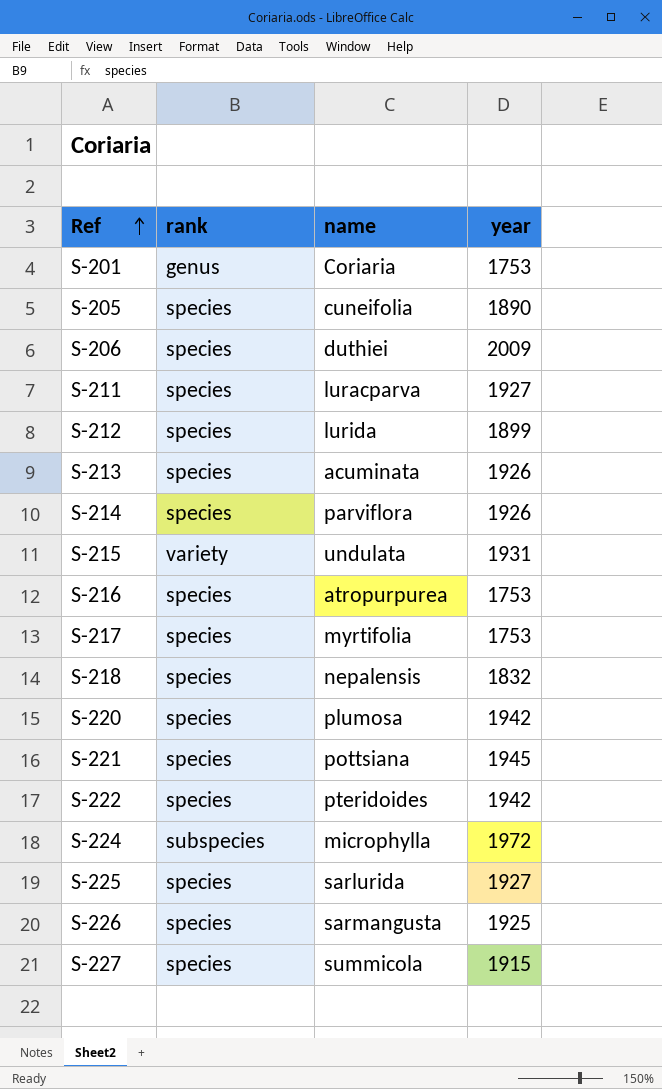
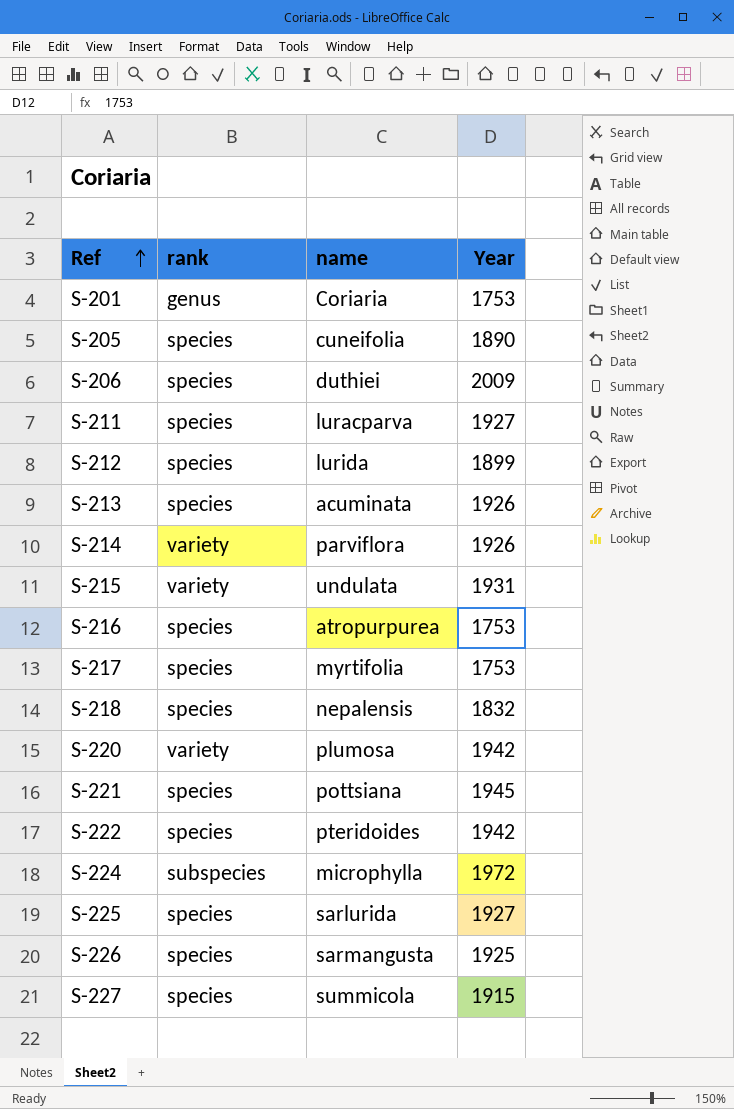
column name: year -> Year
S-214 | rank: species -> variety
S-220 | rank: species -> variety

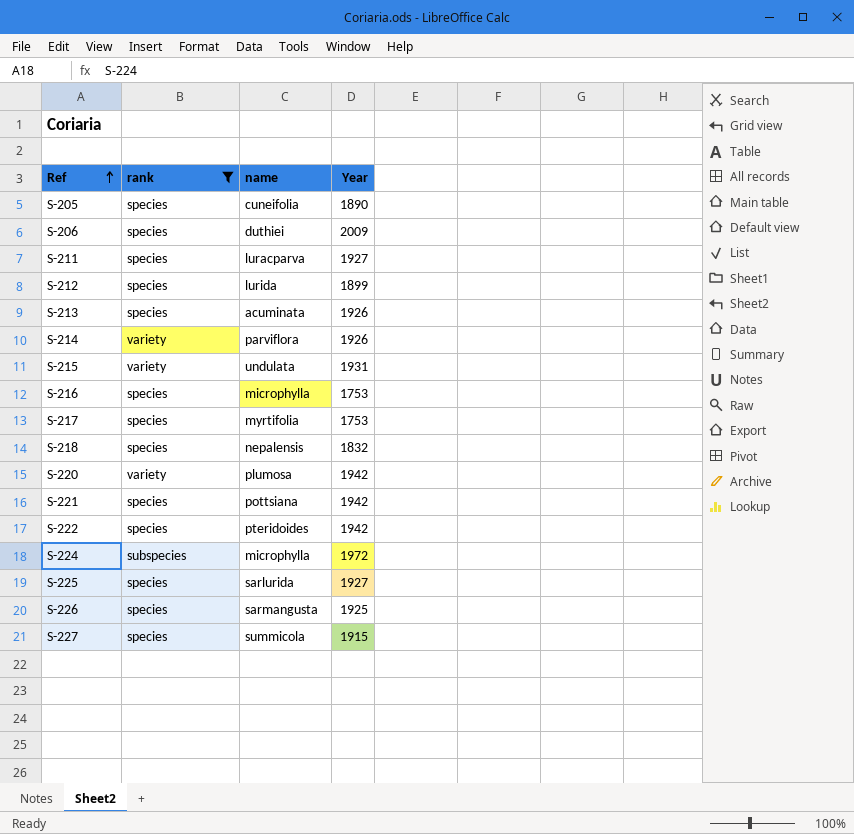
filter: none -> rank != genus
S-216 | name: atropurpurea -> microphylla
S-221 | Year: 1945 -> 1942

